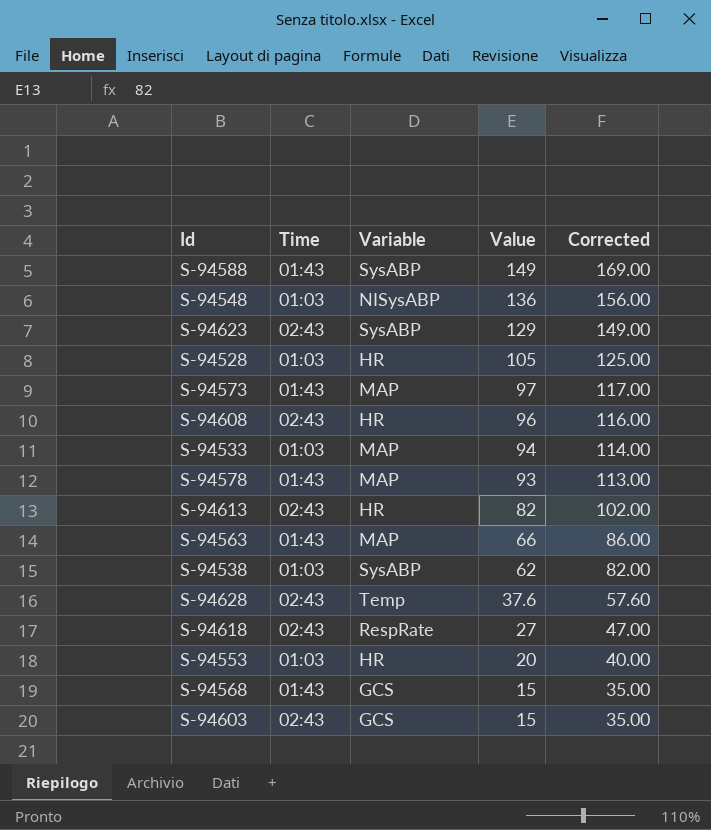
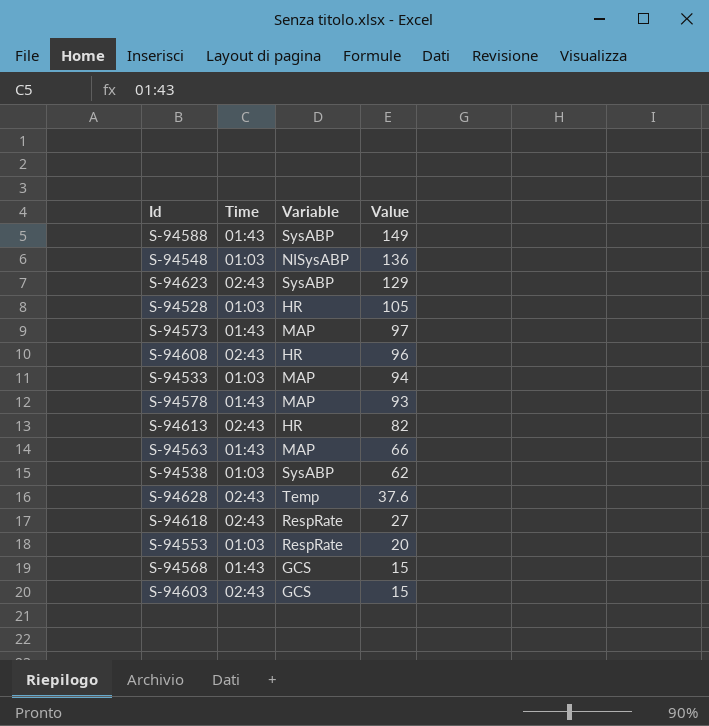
column Corrected | formula: [Value] + 20 -> none
S-94553 | Variable: HR -> RespRate

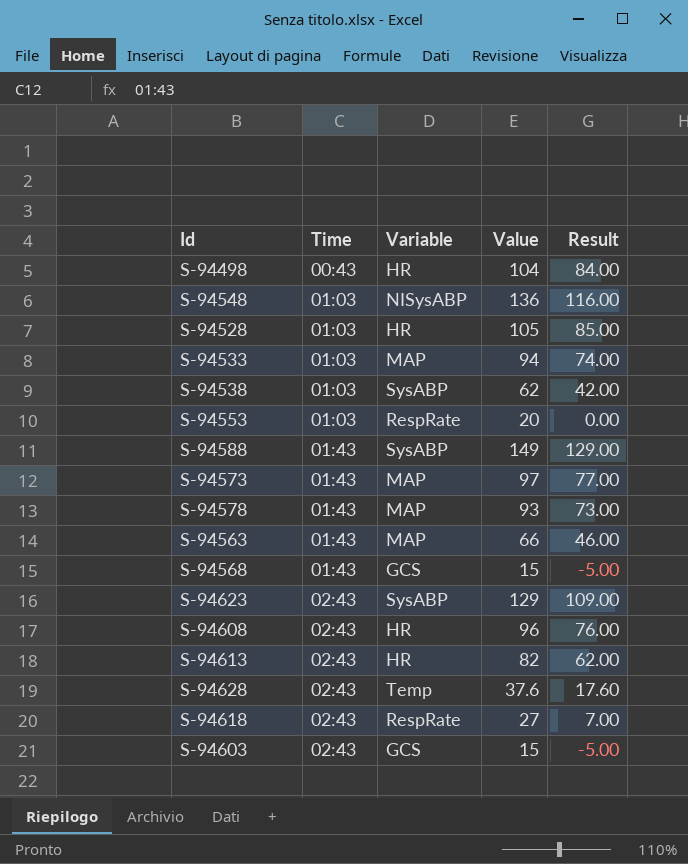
row order: Value descending -> Time ascending
column Result | formula: none -> [Value] - 20
row S-94498: none -> 00:43 | HR | 104 | 84.00

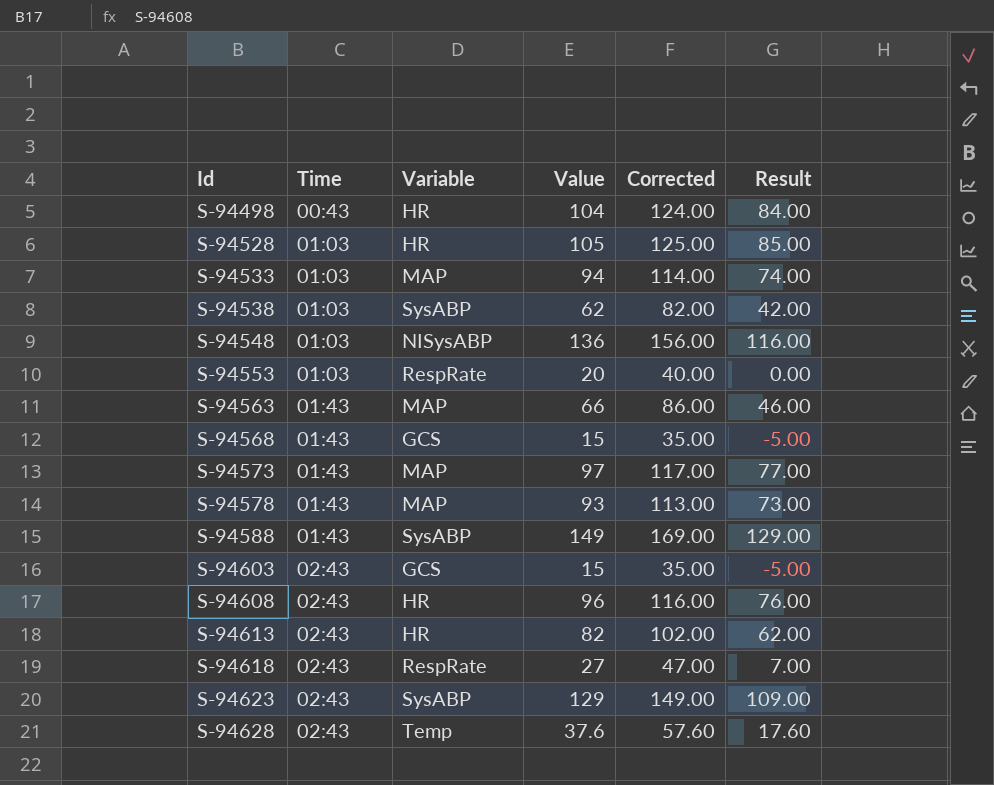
row order: Time ascending -> Id ascending
column Corrected | formula: none -> [Value] + 20

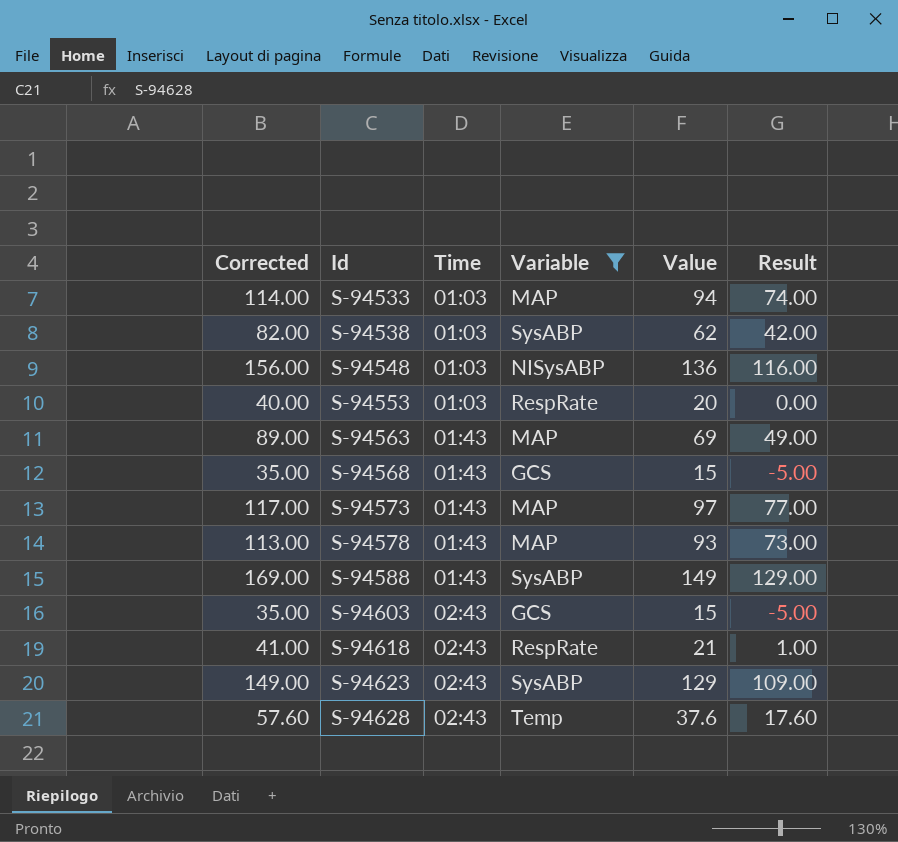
filter: none -> Variable != HR
column Corrected | position: 5 -> 1
S-94563 | Corrected: 86.00 -> 89.00
S-94563 | Value: 66 -> 69
S-94563 | Result: 46.00 -> 49.00
S-94618 | Corrected: 47.00 -> 41.00
S-94618 | Value: 27 -> 21
S-94618 | Result: 7.00 -> 1.00

